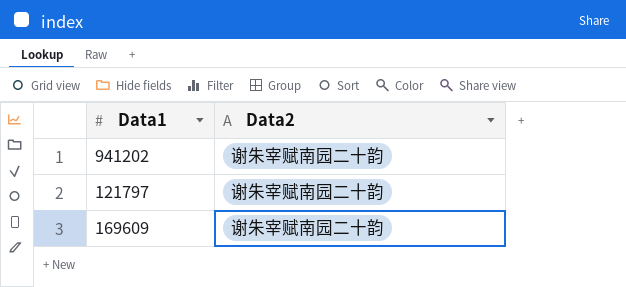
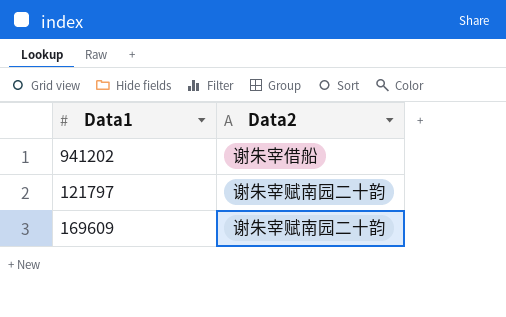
941202 | Data2: 谢朱宰赋南园二十韵 -> 谢朱宰借船

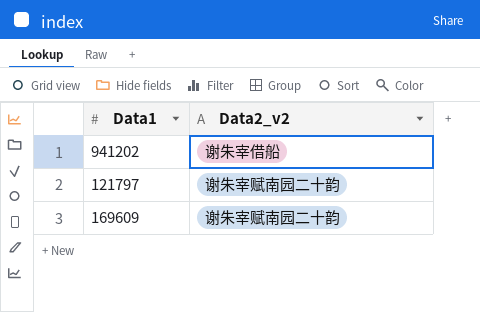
column name: Data2 -> Data2_v2

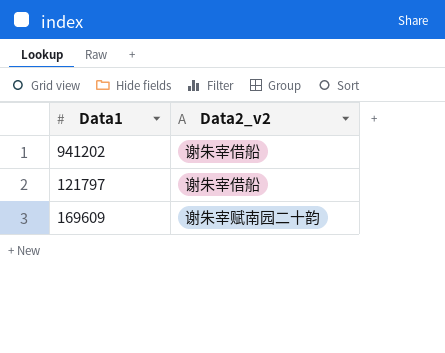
121797 | Data2_v2: 谢朱宰赋南园二十韵 -> 谢朱宰借船

